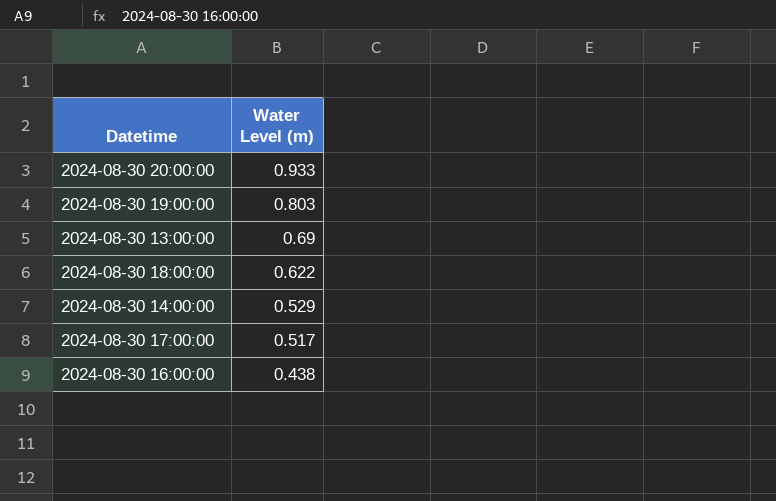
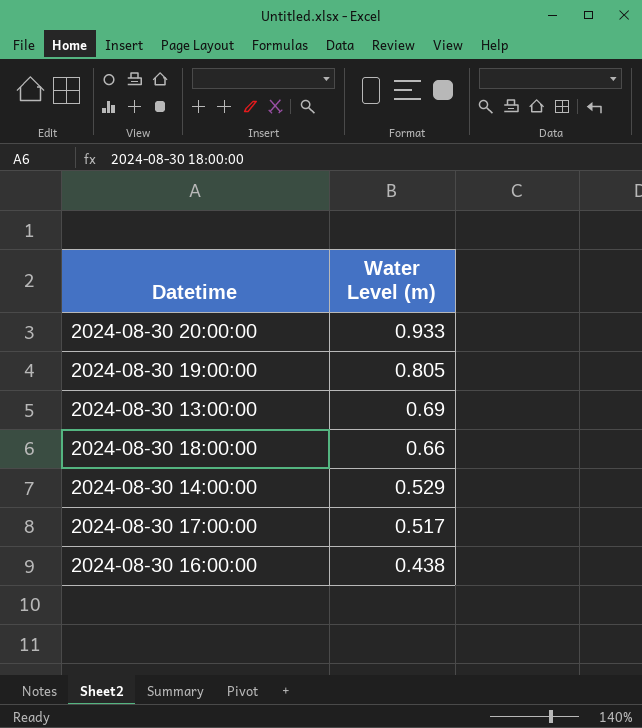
2024-08-30 19:00:00 | Water Level (m): 0.803 -> 0.805
2024-08-30 18:00:00 | Water Level (m): 0.622 -> 0.66

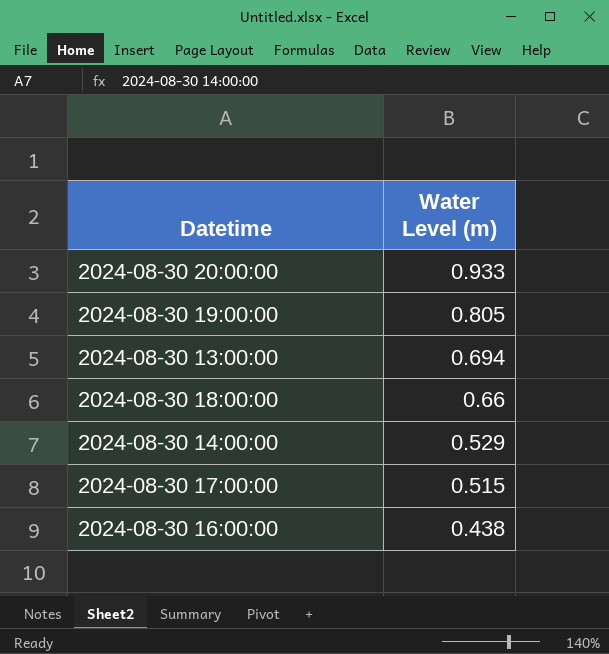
2024-08-30 13:00:00 | Water Level (m): 0.69 -> 0.694
2024-08-30 17:00:00 | Water Level (m): 0.517 -> 0.515

